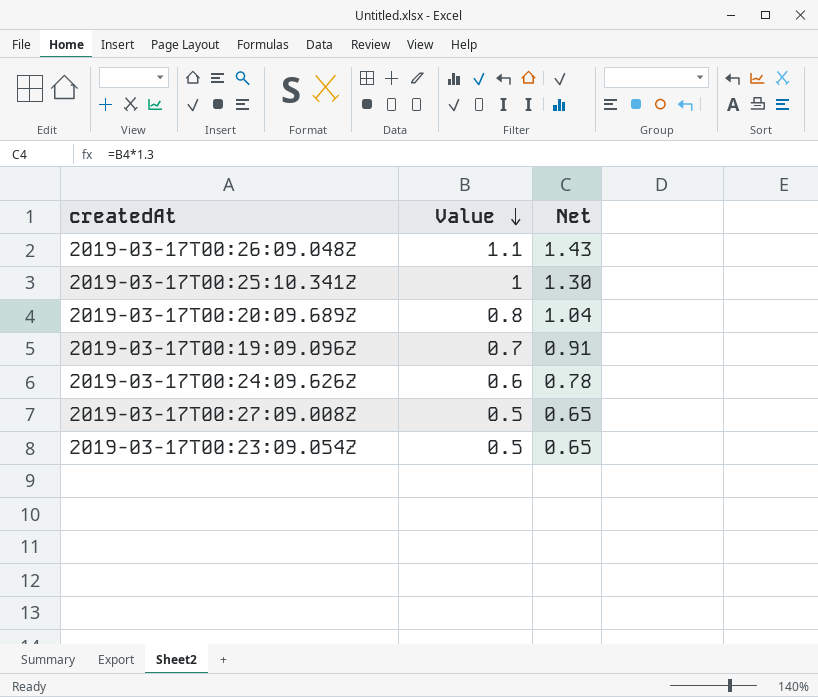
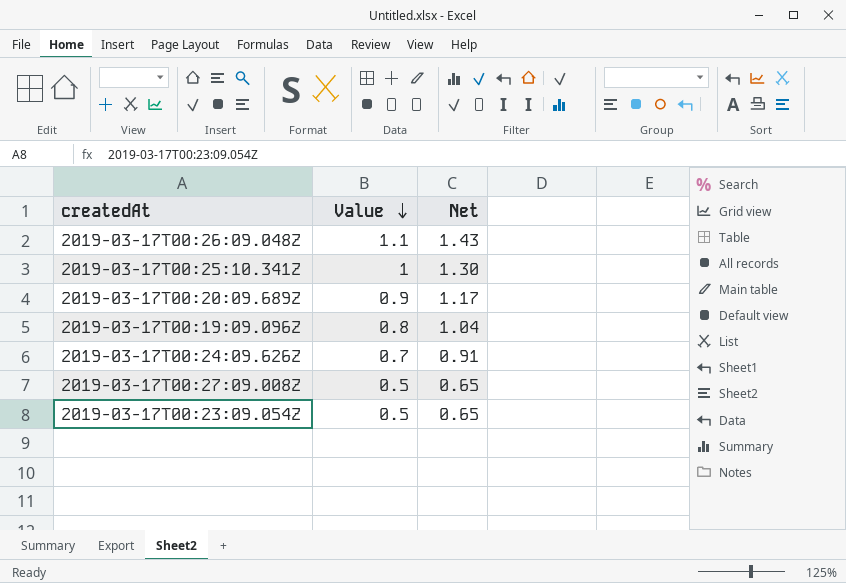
2019-03-17T00:20:09.689Z | Value: 0.8 -> 0.9
2019-03-17T00:20:09.689Z | Net: 1.04 -> 1.17
2019-03-17T00:19:09.096Z | Value: 0.7 -> 0.8
2019-03-17T00:19:09.096Z | Net: 0.91 -> 1.04
2019-03-17T00:24:09.626Z | Value: 0.6 -> 0.7
2019-03-17T00:24:09.626Z | Net: 0.78 -> 0.91

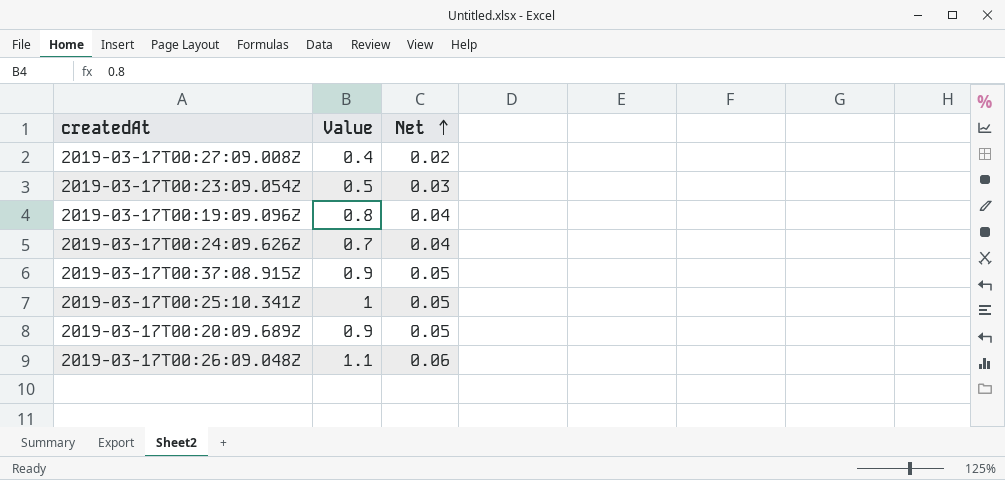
row order: Value descending -> Net ascending
column Net | formula: [Value] * 1.3 -> [Value] * 0.05
2019-03-17T00:27:09.008Z | Value: 0.5 -> 0.4
row 2019-03-17T00:37:08.915Z: none -> 0.9 | 0.05

